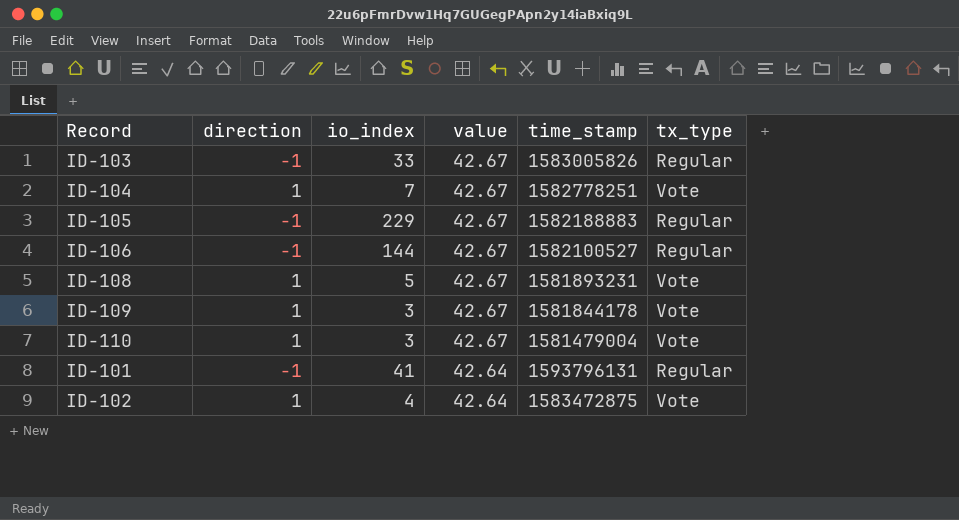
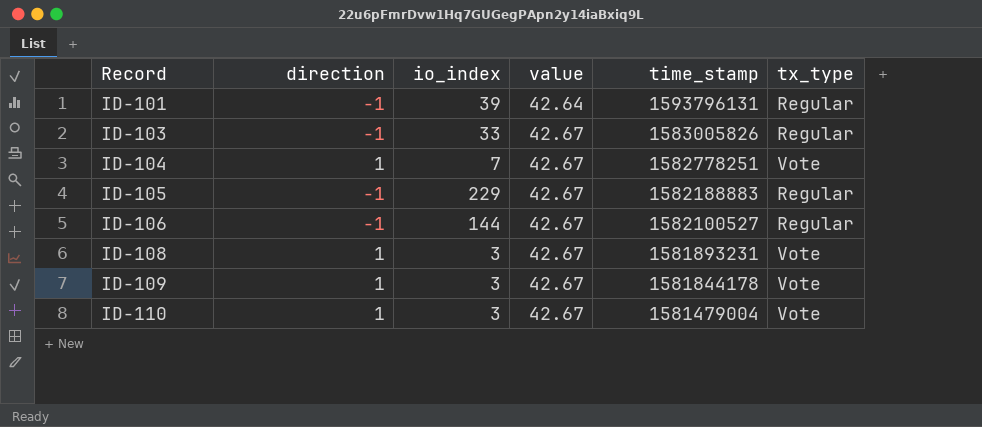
row order: value descending -> Record ascending
row ID-102: 1 | 4 | 42.64 | 1583472875 | Vote -> none
ID-101 | io_index: 41 -> 39
ID-108 | io_index: 5 -> 3

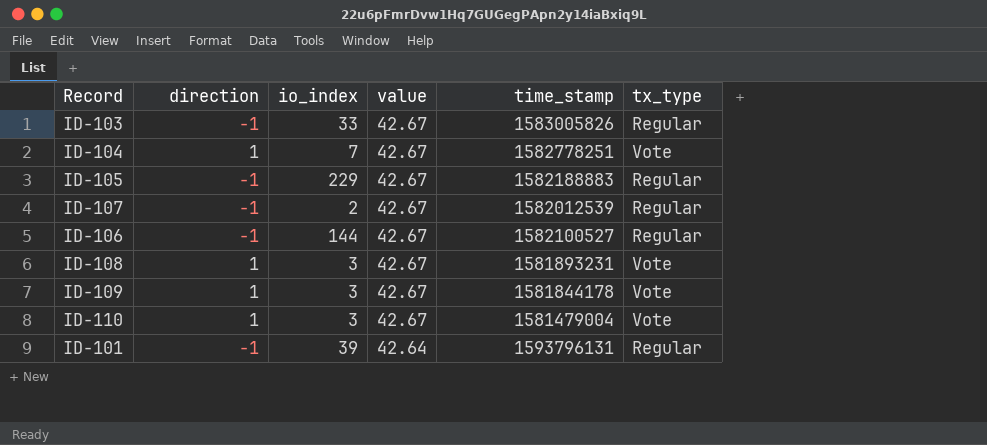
row order: Record ascending -> value descending
row ID-107: none -> -1 | 2 | 42.67 | 1582012539 | Regular

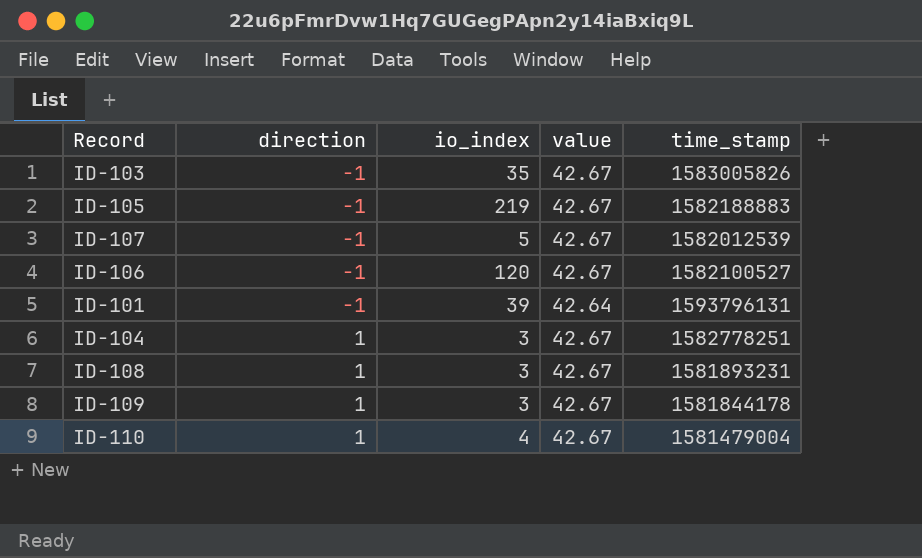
row order: value descending -> direction ascending
column tx_type | position: 6 -> none
ID-103 | io_index: 33 -> 35
ID-105 | io_index: 229 -> 219
ID-107 | io_index: 2 -> 5
ID-106 | io_index: 144 -> 120
ID-104 | io_index: 7 -> 3
ID-110 | io_index: 3 -> 4

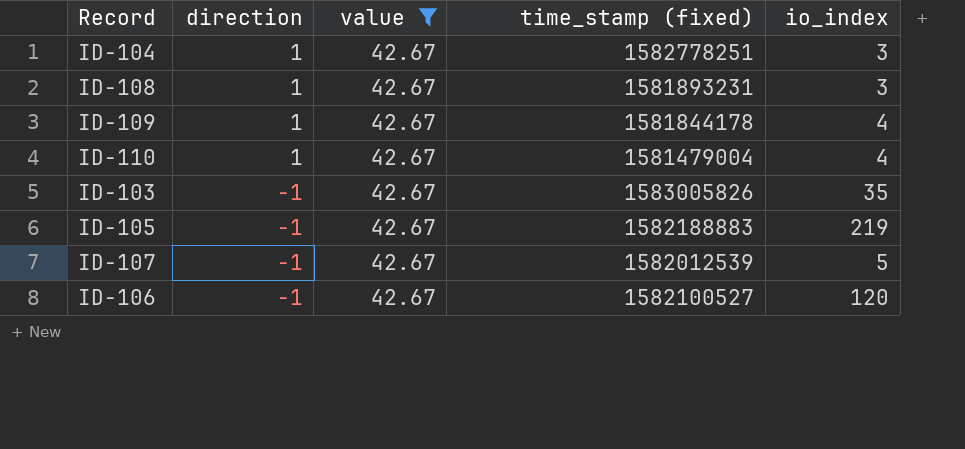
filter: none -> value = 42.67
row order: direction ascending -> direction descending
column name: time_stamp -> time_stamp (fixed)
column io_index | position: 3 -> 5
ID-109 | io_index: 3 -> 4

